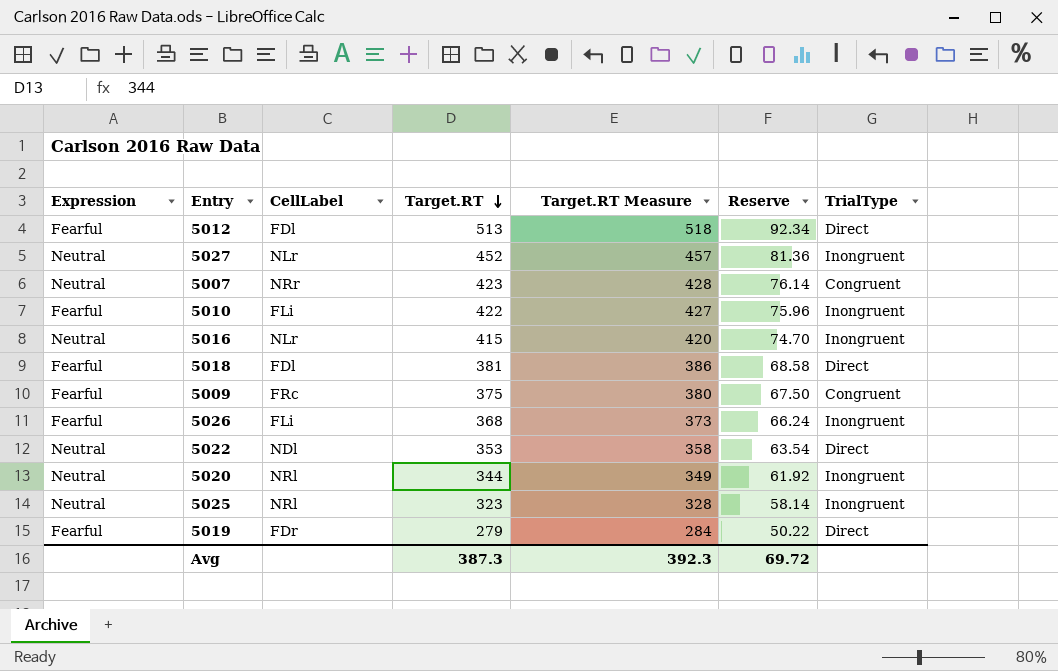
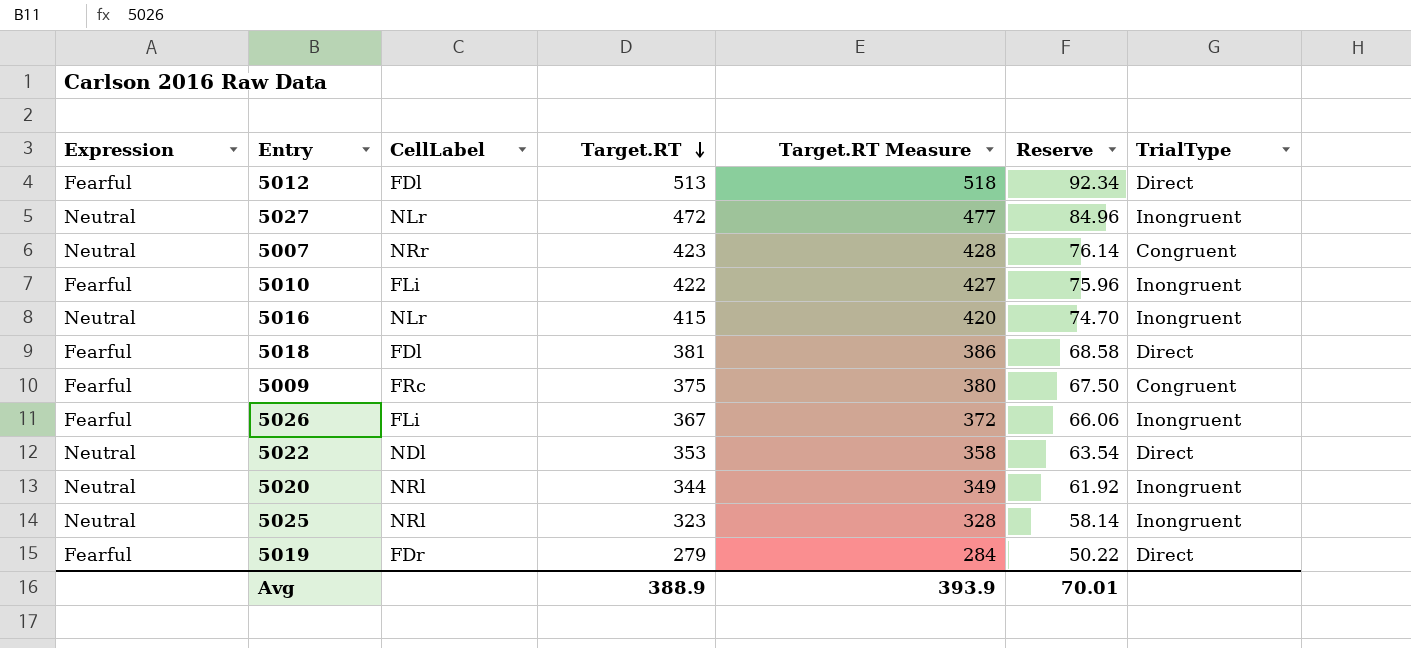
5027 | Target.RT: 452 -> 472
5027 | Target.RT Measure: 457 -> 477
5027 | Reserve: 81.36 -> 84.96
5026 | Target.RT: 368 -> 367
5026 | Target.RT Measure: 373 -> 372
5026 | Reserve: 66.24 -> 66.06
Avg | Target.RT: 387.3 -> 388.9
Avg | Target.RT Measure: 392.3 -> 393.9
Avg | Reserve: 69.72 -> 70.01

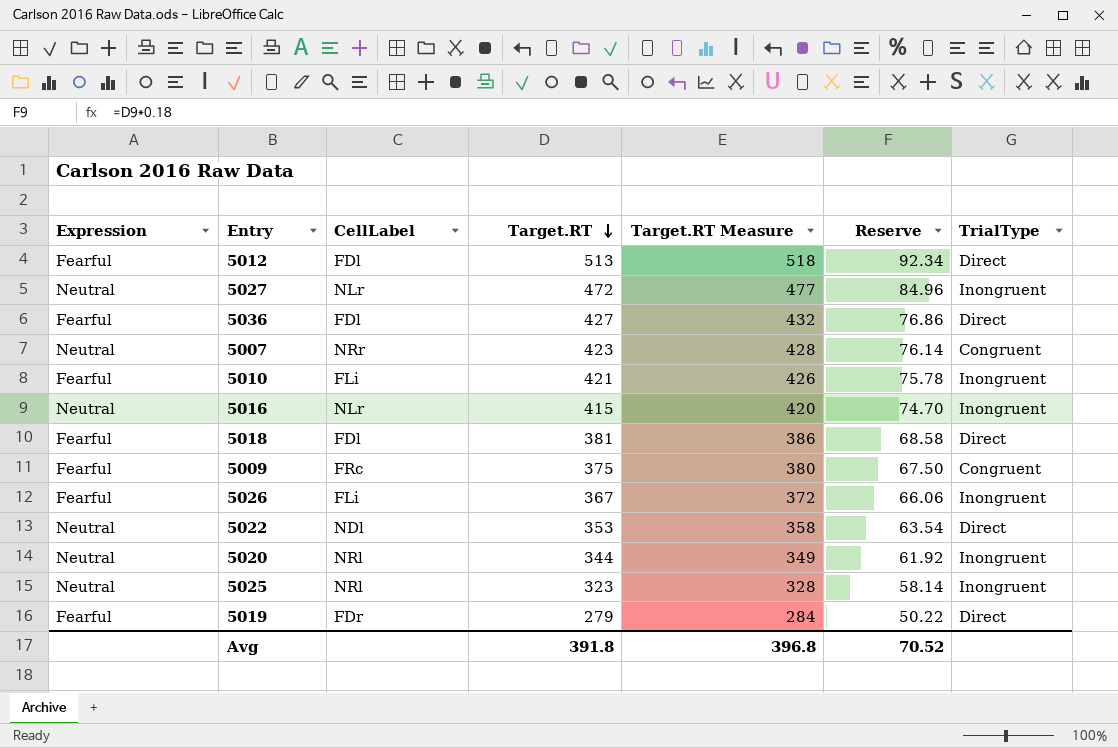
row 5036: none -> Fearful | FDl | 427 | 432 | 76.86 | Direct
5010 | Target.RT: 422 -> 421
5010 | Target.RT Measure: 427 -> 426
5010 | Reserve: 75.96 -> 75.78
Avg | Target.RT: 388.9 -> 391.8
Avg | Target.RT Measure: 393.9 -> 396.8
Avg | Reserve: 70.01 -> 70.52

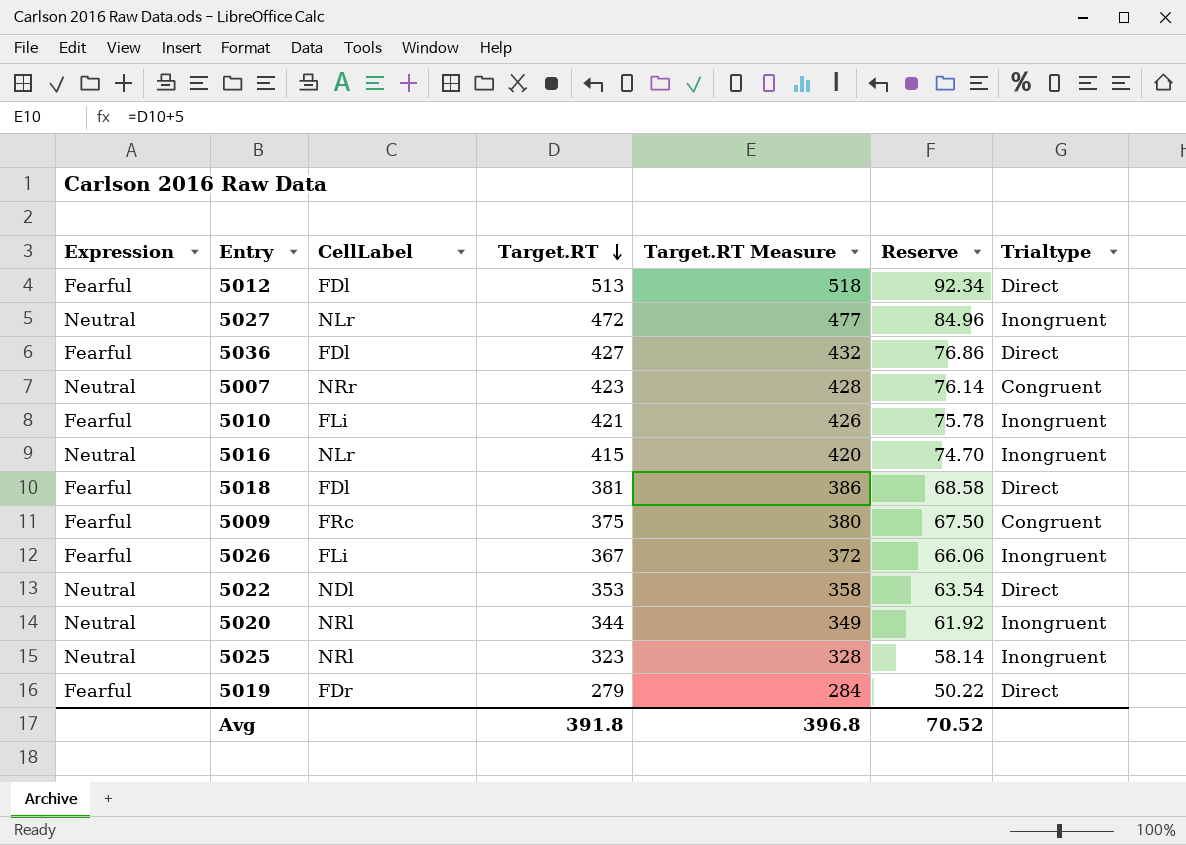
column name: TrialType -> Trialtype

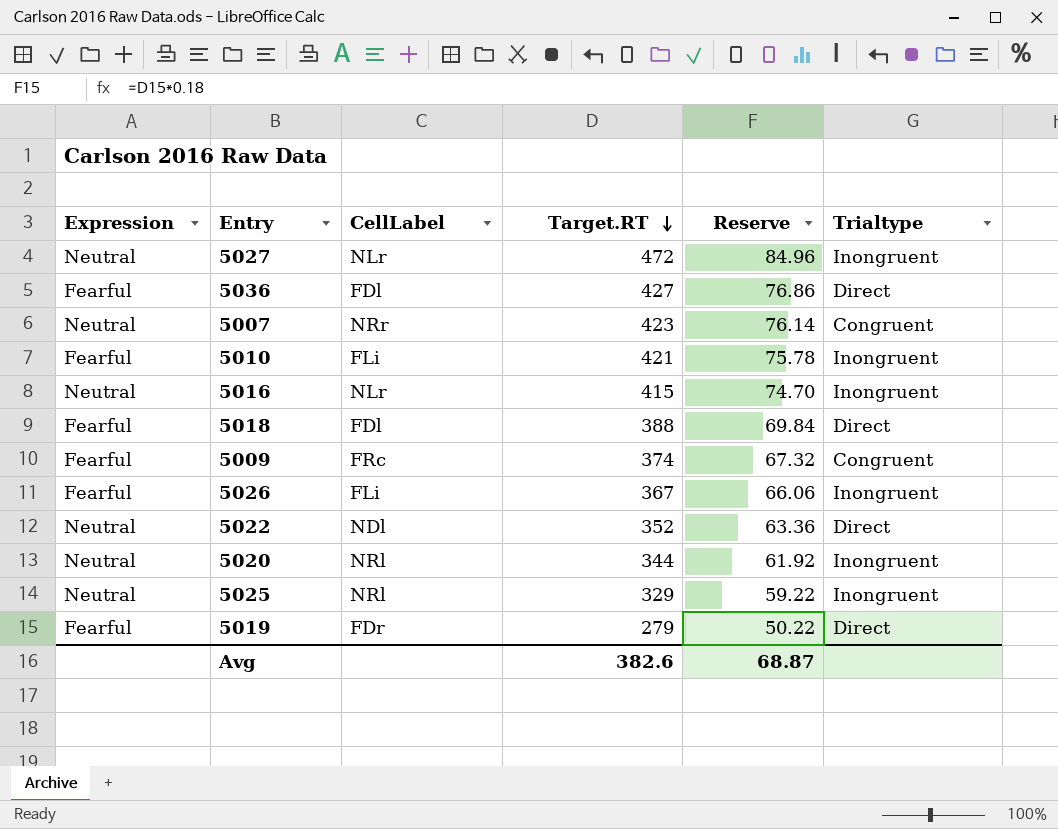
column Target.RT Measure | formula: [Target.RT] + 5 -> none
row 5012: Fearful | FDl | 513 | 518 | 92.34 | Direct -> none
5018 | Target.RT: 381 -> 388
5018 | Reserve: 68.58 -> 69.84
5009 | Target.RT: 375 -> 374
5009 | Reserve: 67.50 -> 67.32
5022 | Target.RT: 353 -> 352
5022 | Reserve: 63.54 -> 63.36
5025 | Target.RT: 323 -> 329
5025 | Reserve: 58.14 -> 59.22
Avg | Target.RT: 391.8 -> 382.6
Avg | Reserve: 70.52 -> 68.87

